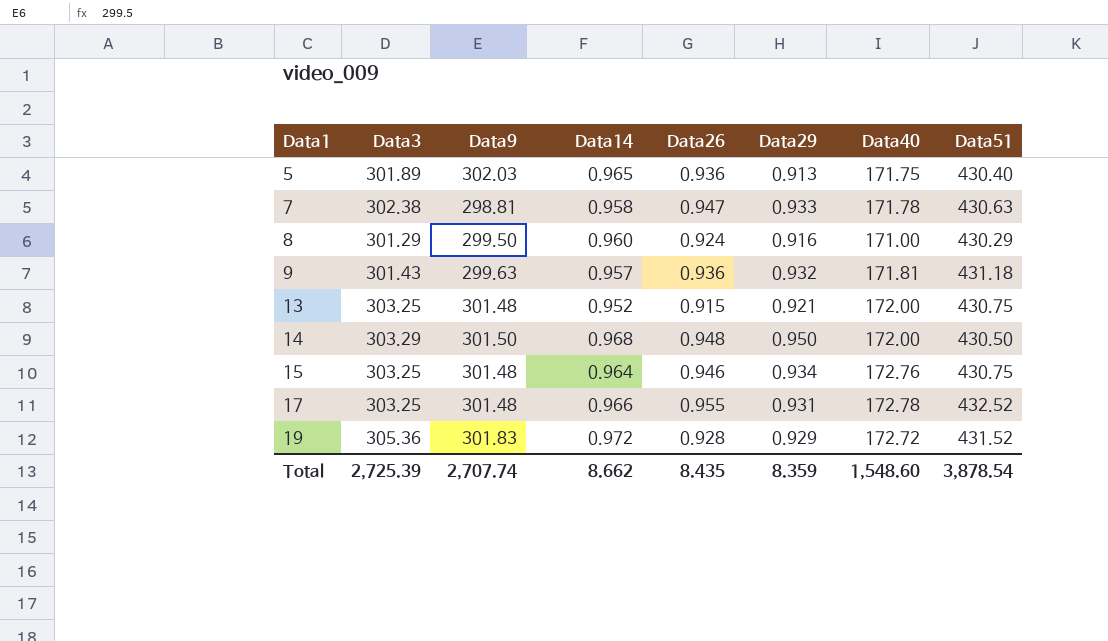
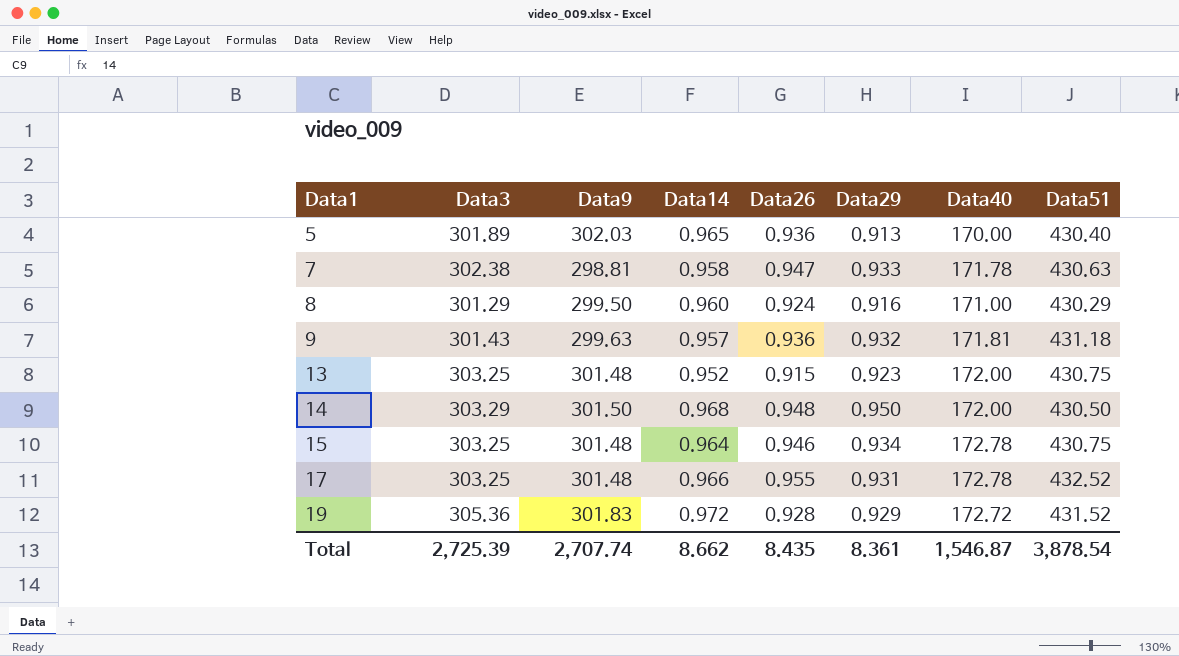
5 | Data40: 171.75 -> 170.00
13 | Data29: 0.921 -> 0.923
15 | Data40: 172.76 -> 172.78
Total | Data29: 8.359 -> 8.361
Total | Data40: 1,548.60 -> 1,546.87

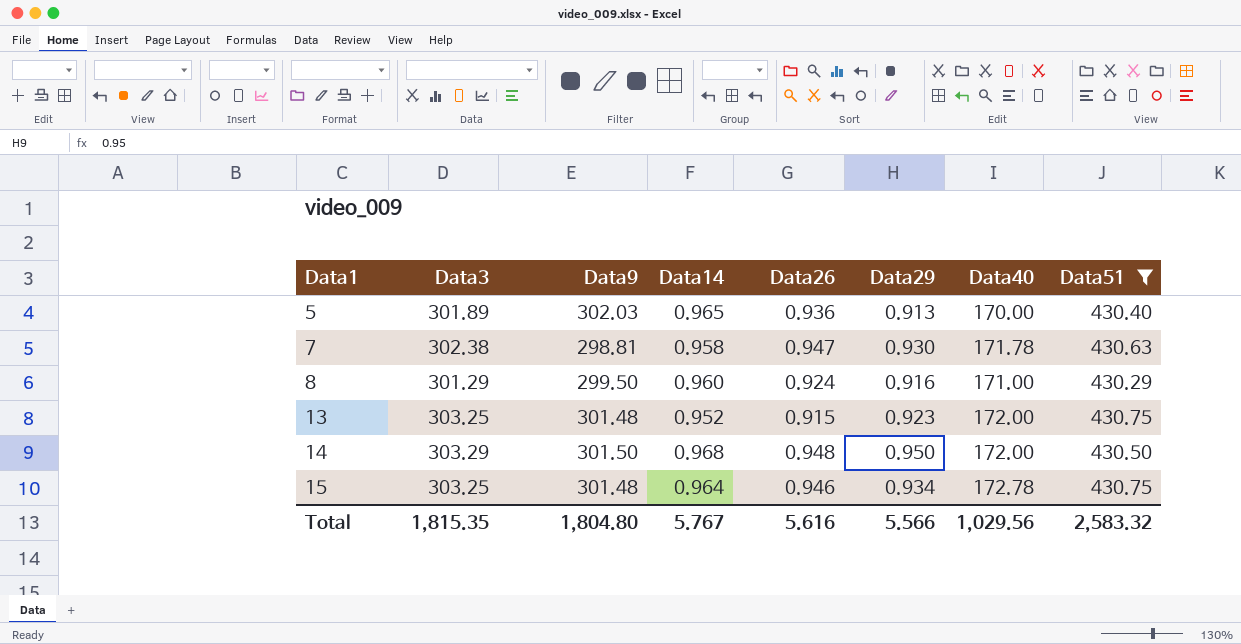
filter: none -> Data51 <= 430.75
7 | Data29: 0.933 -> 0.930
Total | Data3: 2,725.39 -> 1,815.35
Total | Data9: 2,707.74 -> 1,804.80
Total | Data14: 8.662 -> 5.767
Total | Data26: 8.435 -> 5.616
Total | Data29: 8.361 -> 5.566
Total | Data40: 1,546.87 -> 1,029.56
Total | Data51: 3,878.54 -> 2,583.32

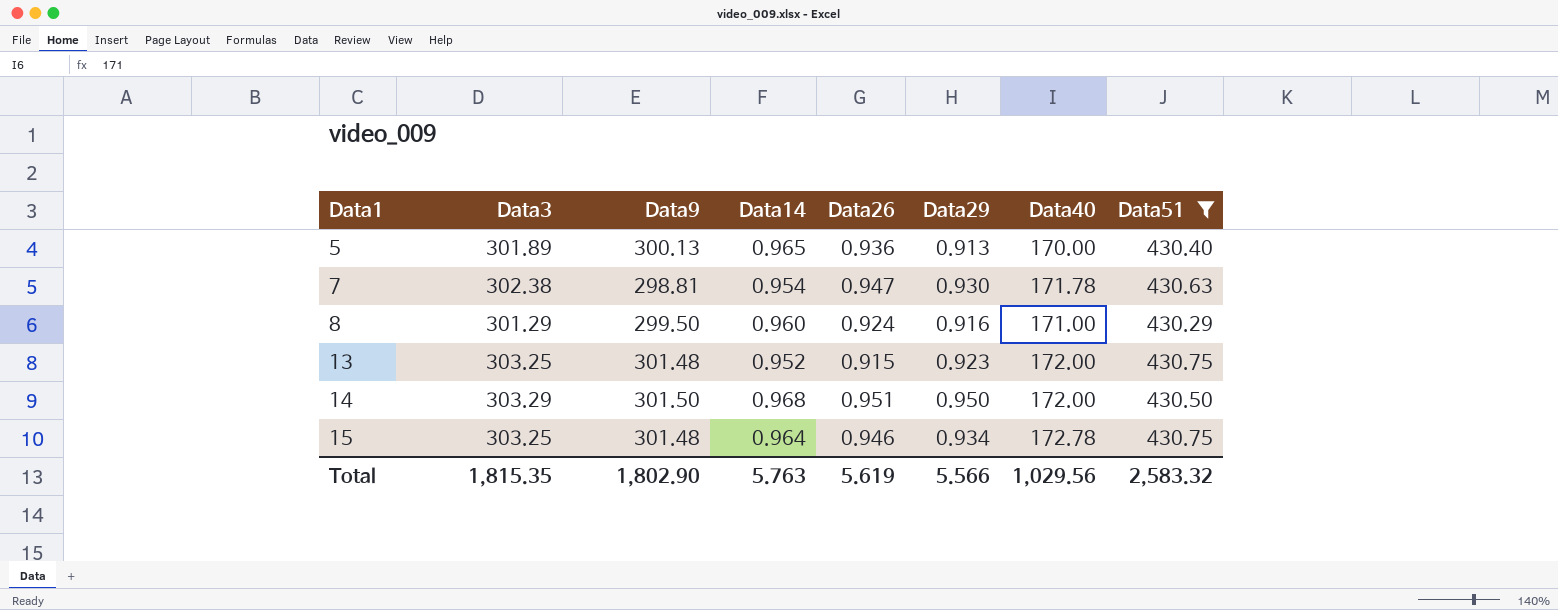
5 | Data9: 302.03 -> 300.13
7 | Data14: 0.958 -> 0.954
14 | Data26: 0.948 -> 0.951
Total | Data9: 1,804.80 -> 1,802.90
Total | Data14: 5.767 -> 5.763
Total | Data26: 5.616 -> 5.619

